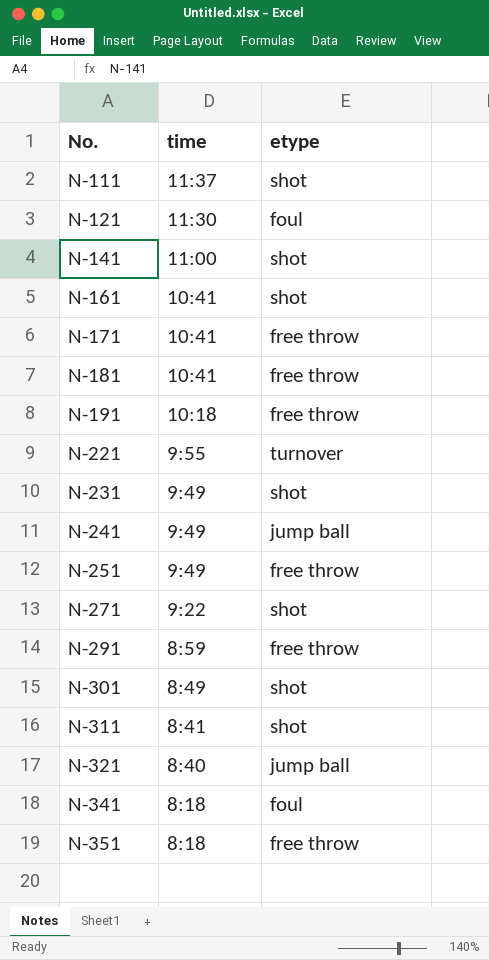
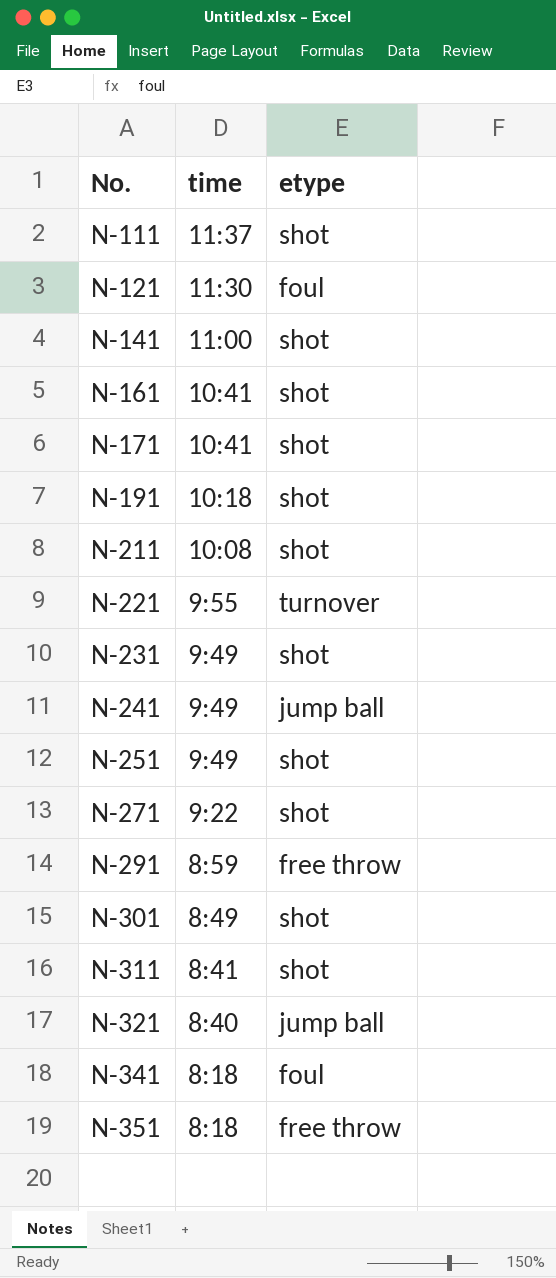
row N-181: 10:41 | free throw -> none
N-171 | etype: free throw -> shot
N-191 | etype: free throw -> shot
row N-211: none -> 10:08 | shot
N-251 | etype: free throw -> shot

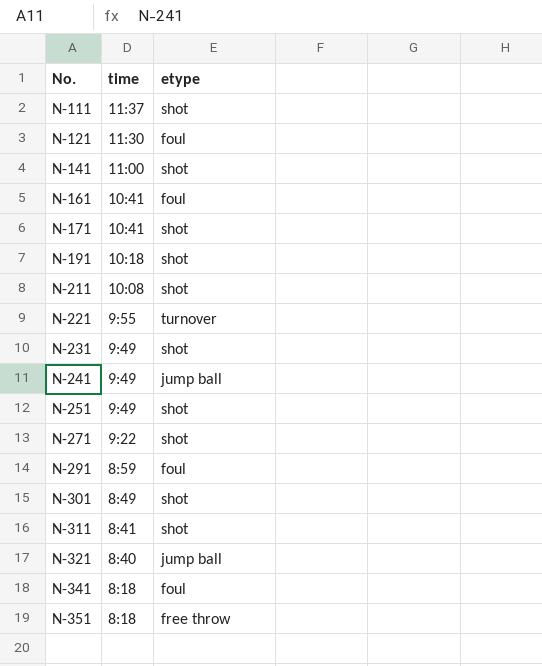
N-161 | etype: shot -> foul
N-291 | etype: free throw -> foul

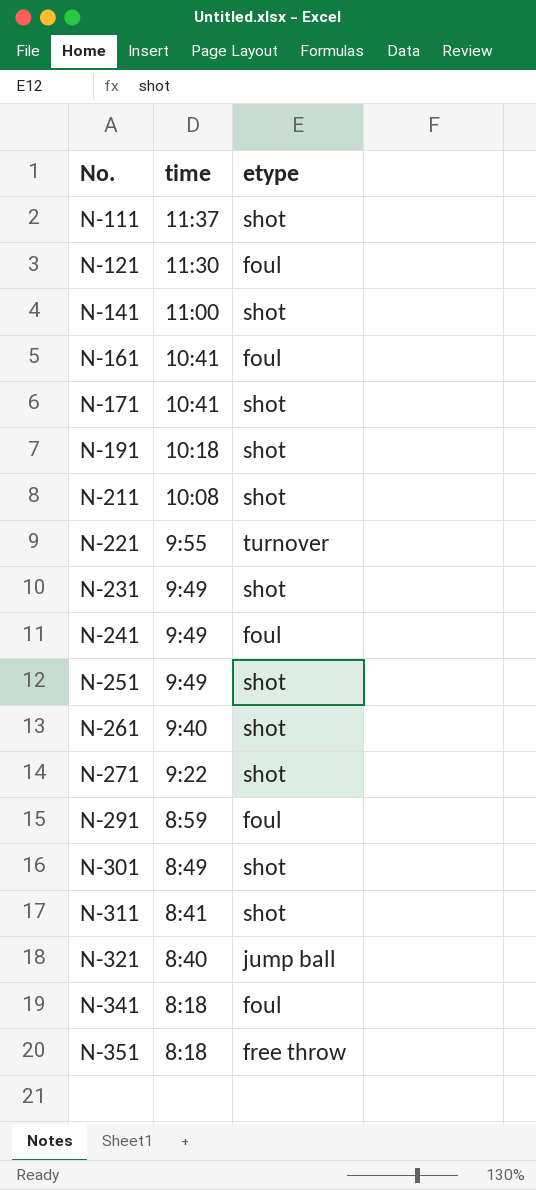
N-241 | etype: jump ball -> foul
row N-261: none -> 9:40 | shot

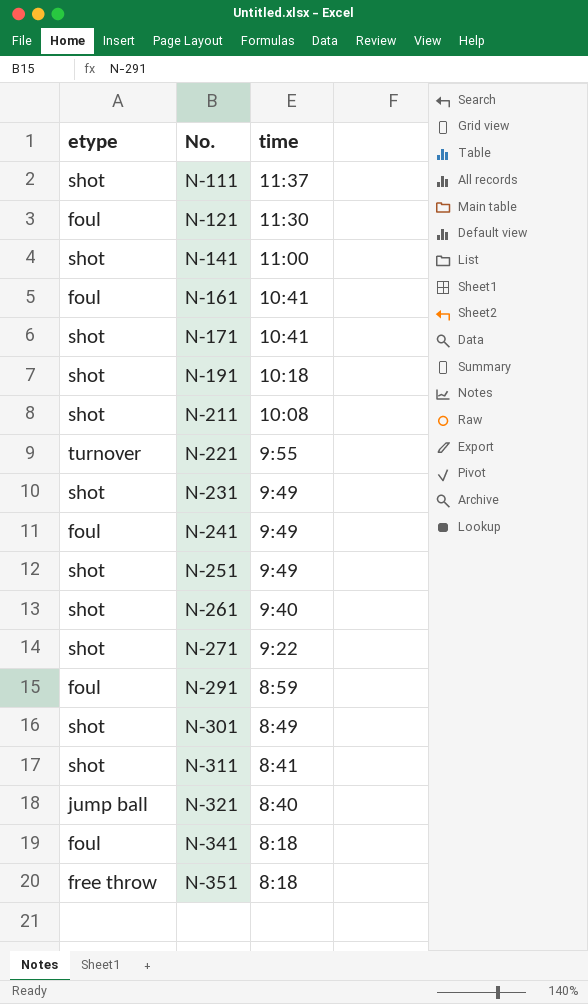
column etype | position: 3 -> 1

